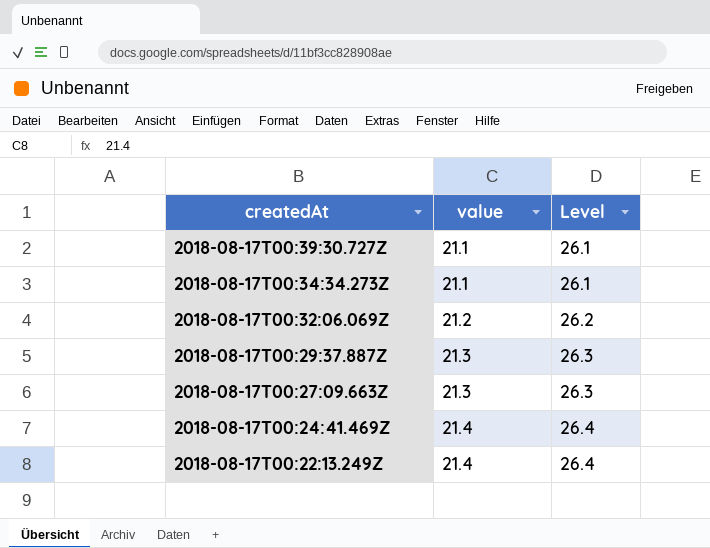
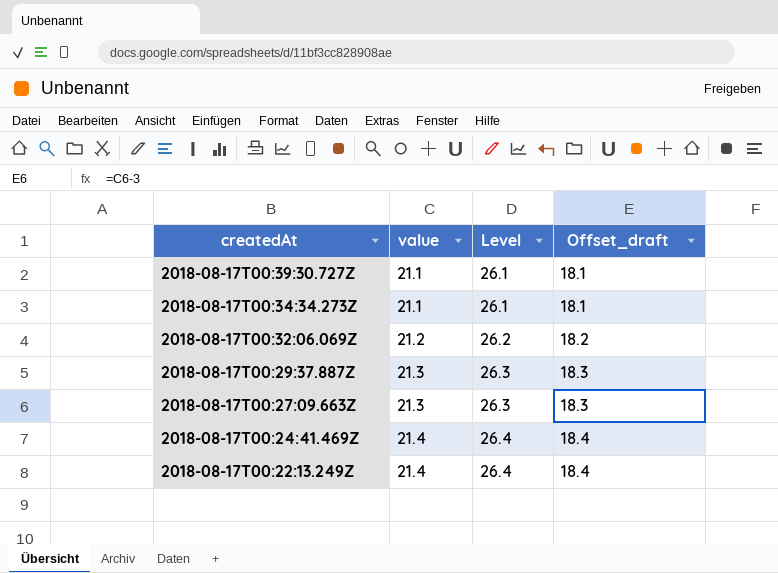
column Offset_draft | formula: none -> [value] - 3

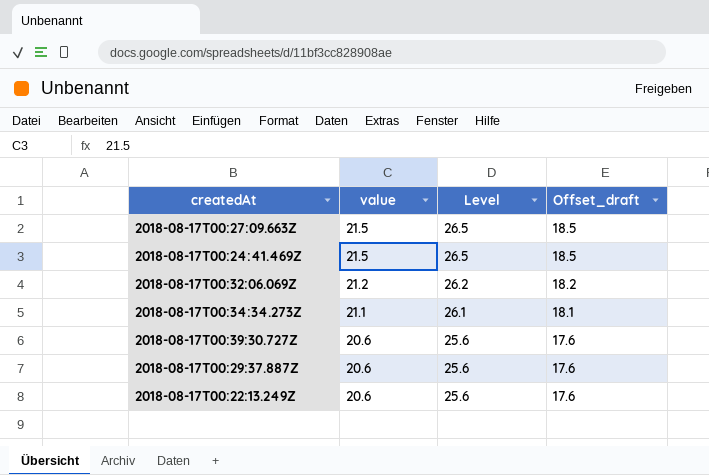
row order: createdAt descending -> value descending
2018-08-17T00:27:09.663Z | value: 21.3 -> 21.5
2018-08-17T00:27:09.663Z | Level: 26.3 -> 26.5
2018-08-17T00:27:09.663Z | Offset_draft: 18.3 -> 18.5
2018-08-17T00:24:41.469Z | value: 21.4 -> 21.5
2018-08-17T00:24:41.469Z | Level: 26.4 -> 26.5
2018-08-17T00:24:41.469Z | Offset_draft: 18.4 -> 18.5
2018-08-17T00:39:30.727Z | value: 21.1 -> 20.6
2018-08-17T00:39:30.727Z | Level: 26.1 -> 25.6
2018-08-17T00:39:30.727Z | Offset_draft: 18.1 -> 17.6
2018-08-17T00:29:37.887Z | value: 21.3 -> 20.6
2018-08-17T00:29:37.887Z | Level: 26.3 -> 25.6
2018-08-17T00:29:37.887Z | Offset_draft: 18.3 -> 17.6
2018-08-17T00:22:13.249Z | value: 21.4 -> 20.6
2018-08-17T00:22:13.249Z | Level: 26.4 -> 25.6
2018-08-17T00:22:13.249Z | Offset_draft: 18.4 -> 17.6

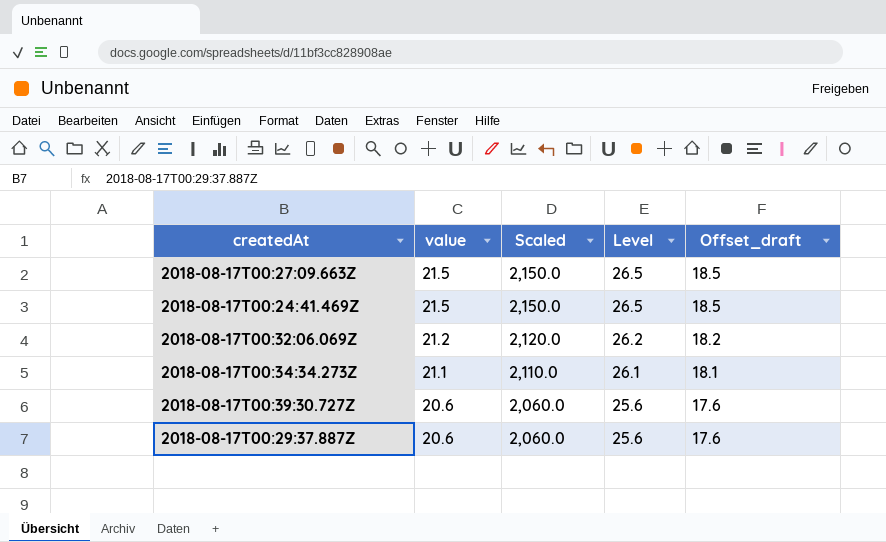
column Scaled | formula: none -> [value] * 100
row 2018-08-17T00:22:13.249Z: 20.6 | 25.6 | 17.6 -> none

